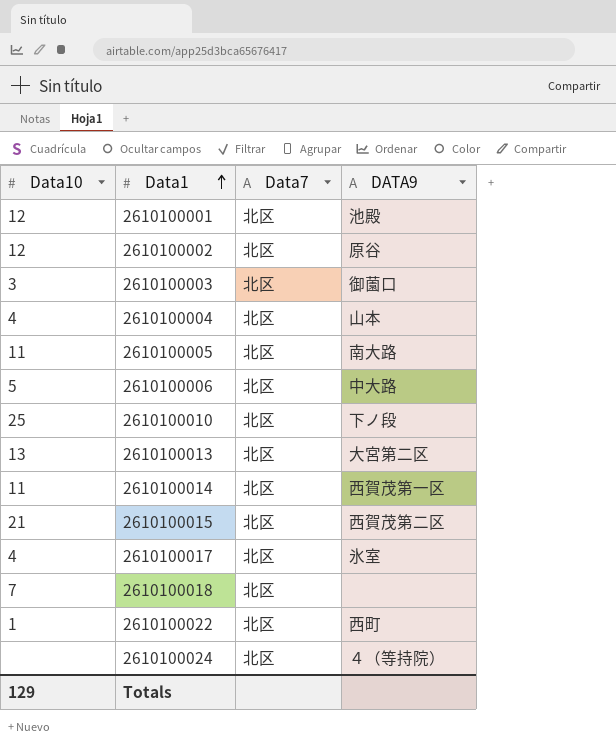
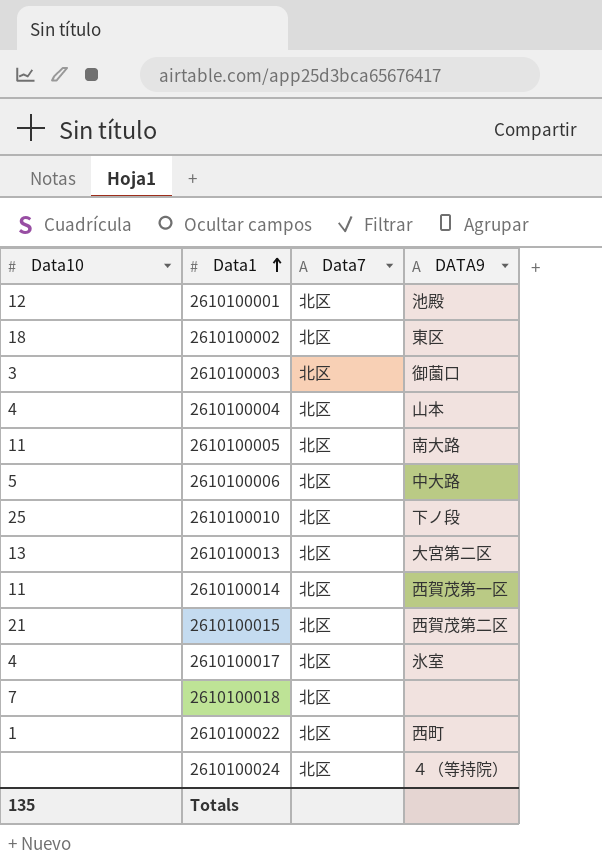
2610100002 | Data10: 12 -> 18
2610100002 | DATA9: 原谷 -> 東区
Totals | Data10: 129 -> 135

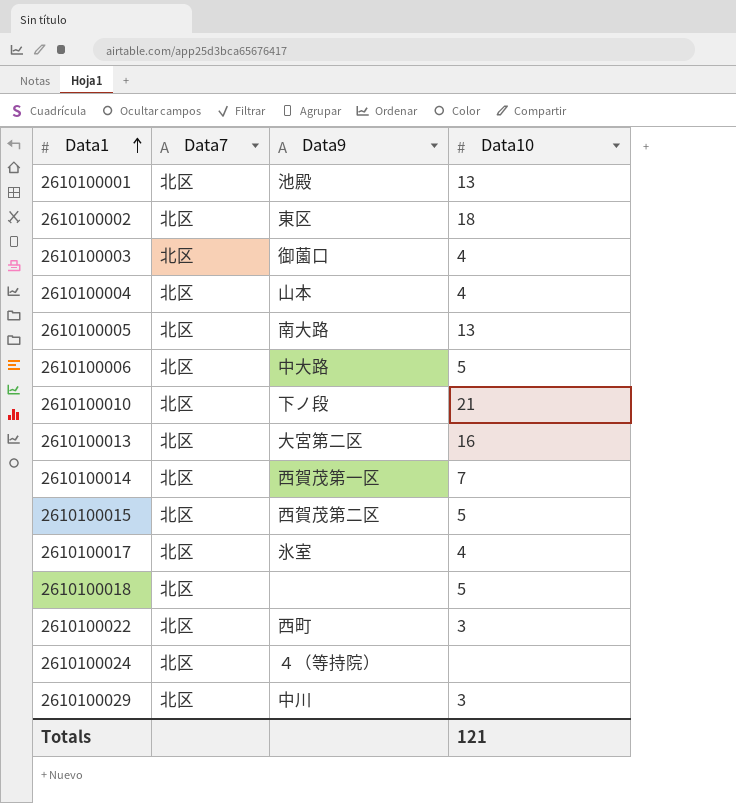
column name: DATA9 -> Data9
column Data10 | position: 1 -> 4
2610100001 | Data10: 12 -> 13
2610100003 | Data10: 3 -> 4
2610100005 | Data10: 11 -> 13
2610100010 | Data10: 25 -> 21
2610100013 | Data10: 13 -> 16
2610100014 | Data10: 11 -> 7
2610100015 | Data10: 21 -> 5
2610100018 | Data10: 7 -> 5
2610100022 | Data10: 1 -> 3
row 2610100029: none -> 北区 | 中川 | 3
Totals | Data10: 135 -> 121

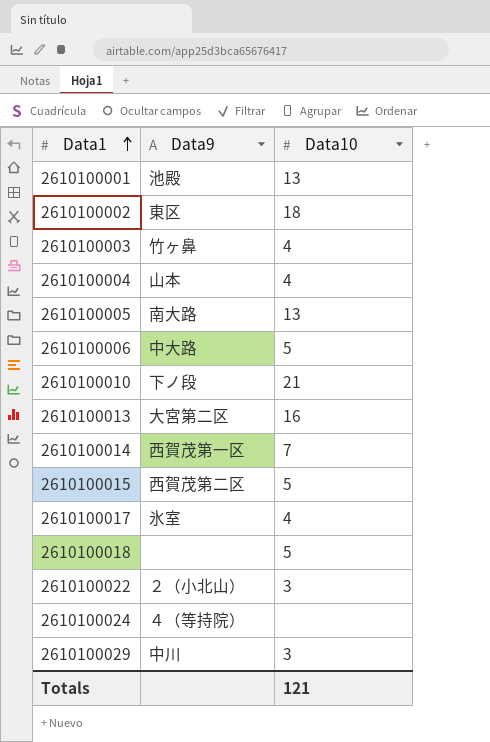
column Data7 | position: 2 -> none
2610100003 | Data9: 御薗口 -> 竹ヶ鼻
2610100022 | Data9: 西町 -> ２（小北山）

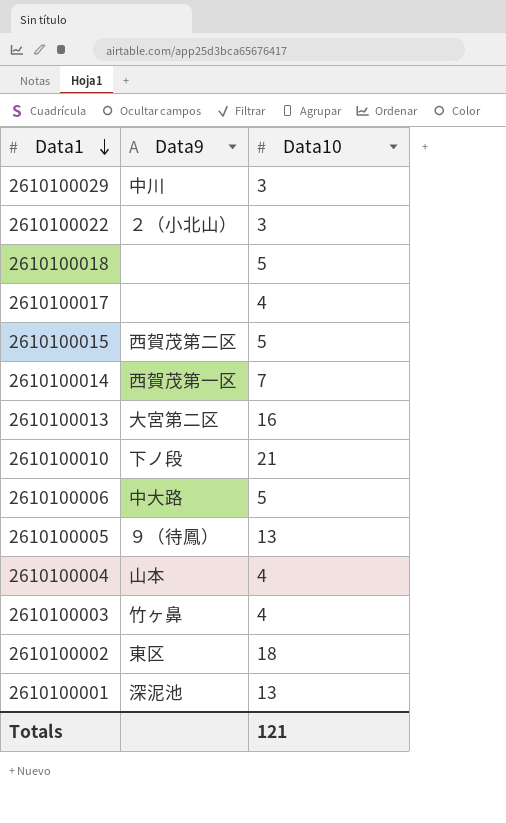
row order: Data1 ascending -> Data1 descending
row 2610100024: ４（等持院） | none -> none
2610100017 | Data9: 氷室 -> none
2610100005 | Data9: 南大路 -> ９（待鳳）
2610100001 | Data9: 池殿 -> 深泥池

